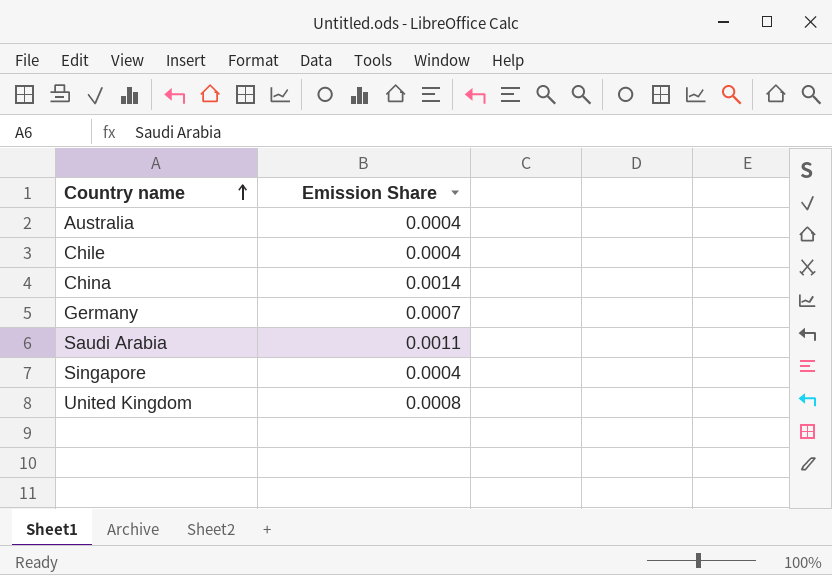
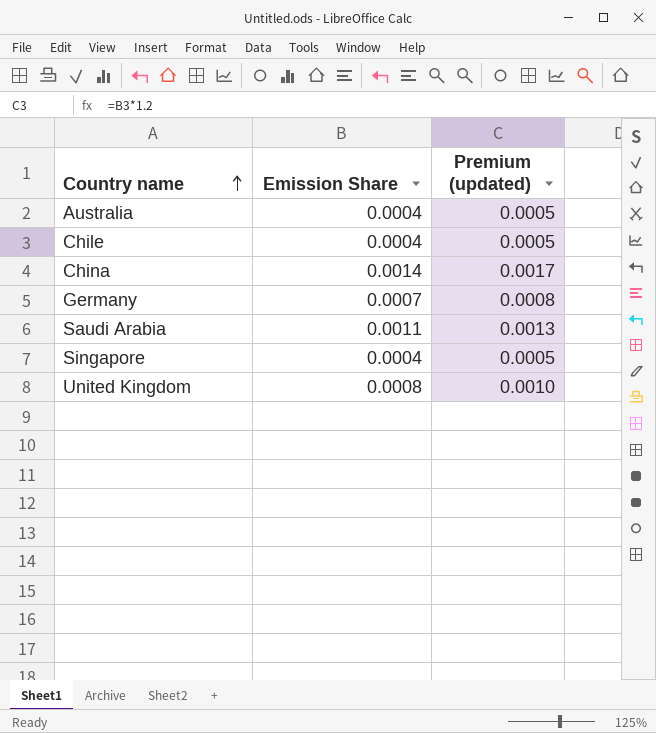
column Premium (updated) | formula: none -> [Emission Share] * 1.2

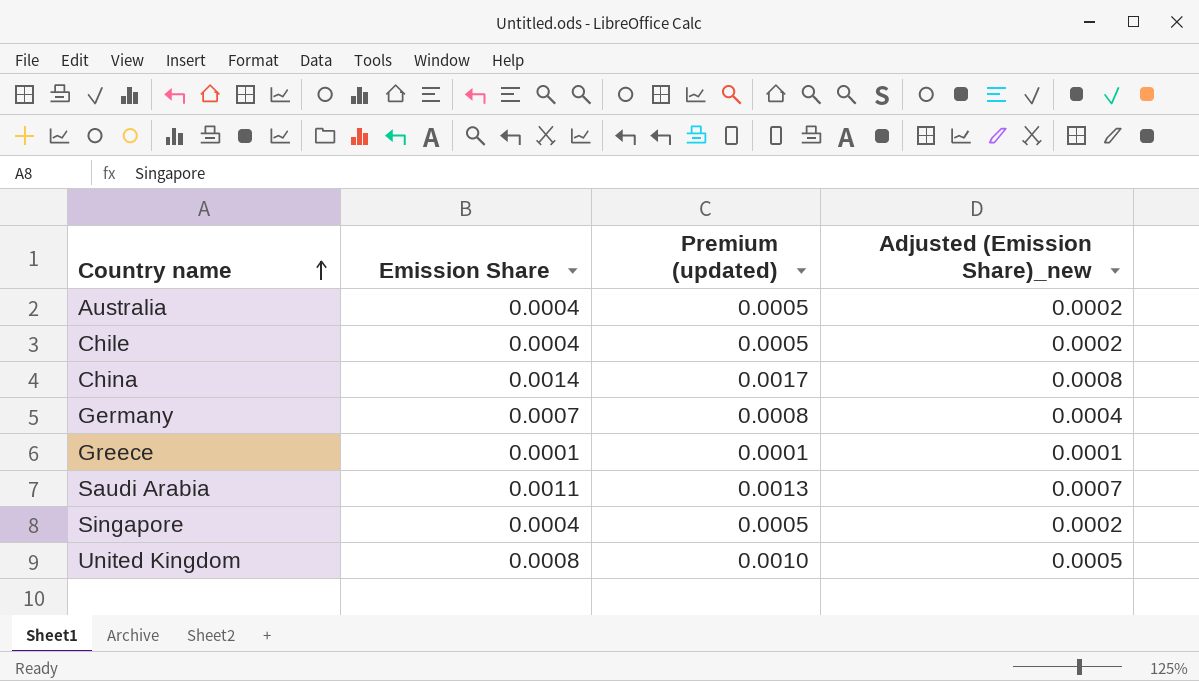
column Adjusted (Emission Share)_new | formula: none -> [Emission Share] * 0.6
row Greece: none -> 0.0001 | 0.0001 | 0.0001

